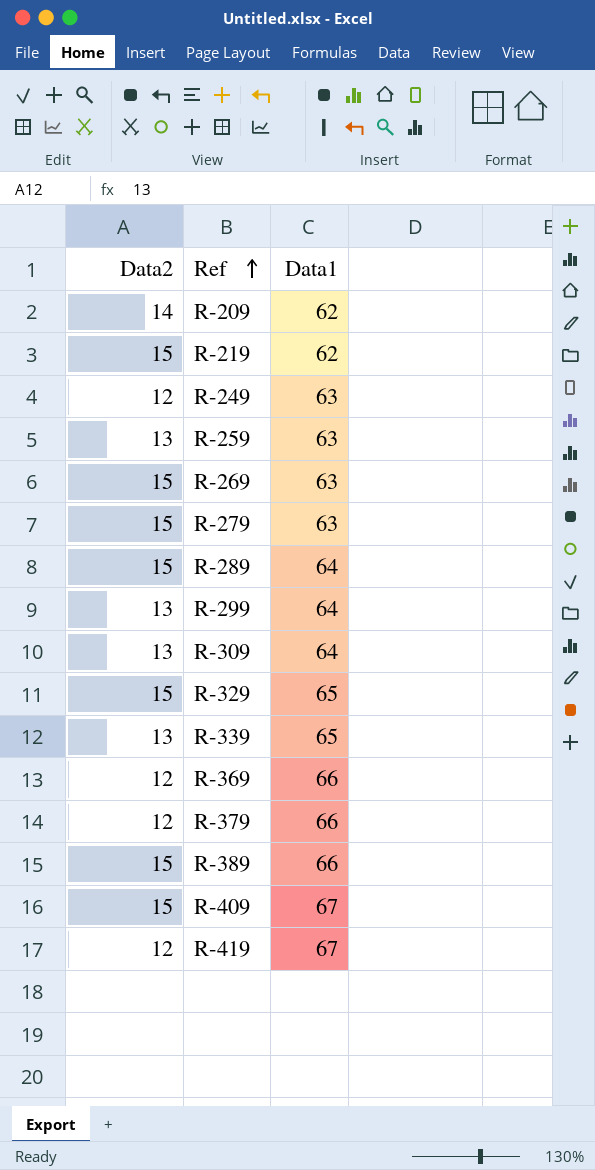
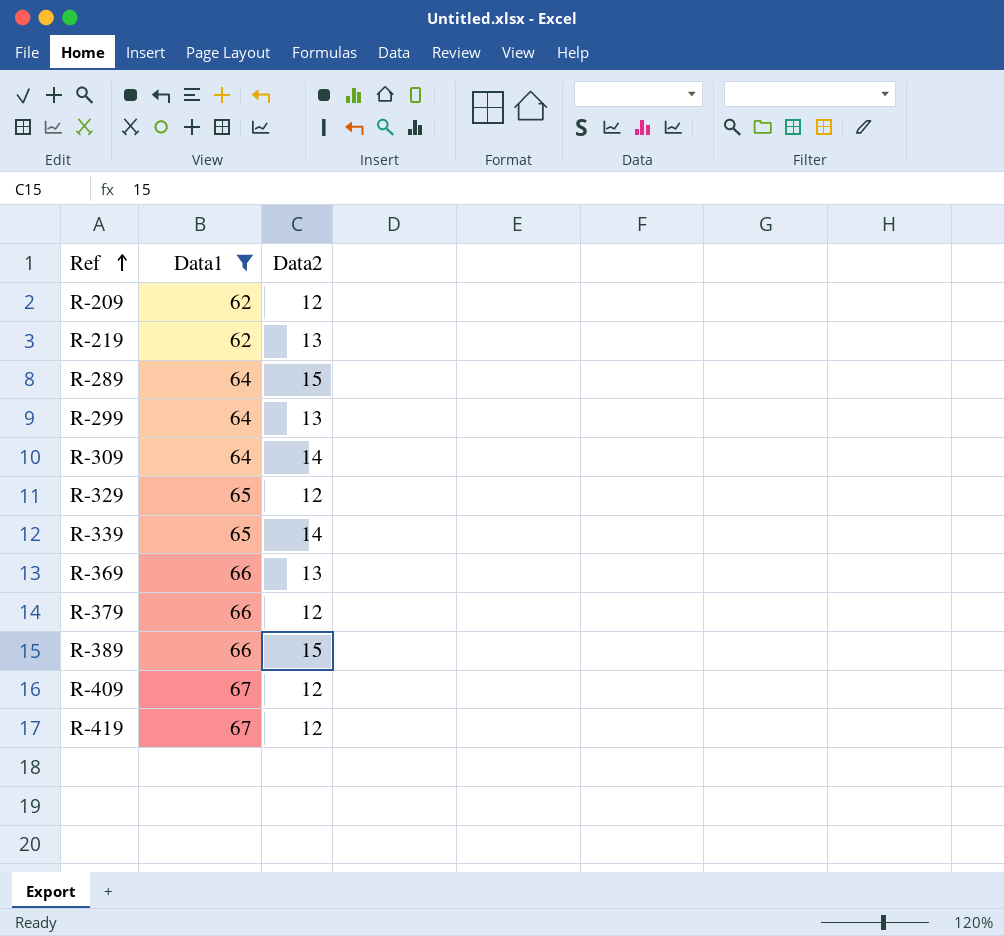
filter: none -> Data1 != 63
column Data2 | position: 1 -> 3
R-209 | Data2: 14 -> 12
R-219 | Data2: 15 -> 13
R-309 | Data2: 13 -> 14
R-329 | Data2: 15 -> 12
R-339 | Data2: 13 -> 14
R-369 | Data2: 12 -> 13
R-409 | Data2: 15 -> 12

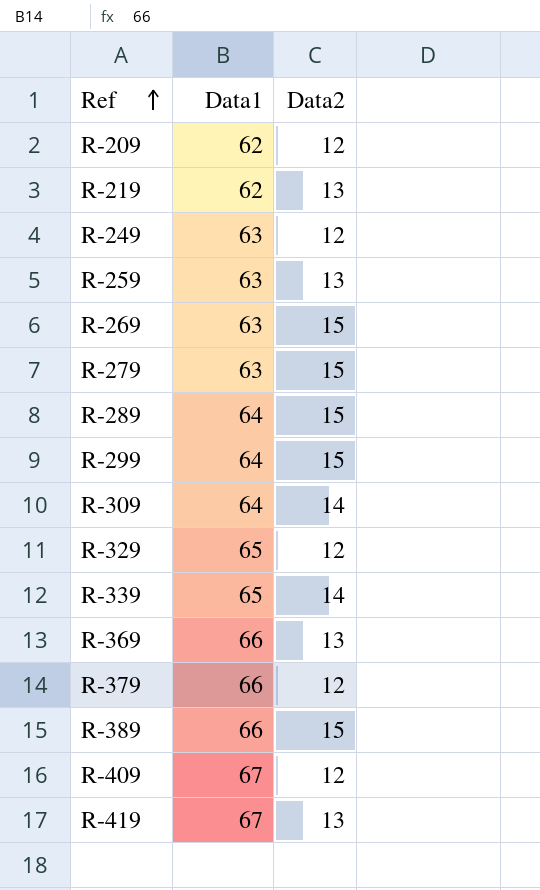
filter: Data1 != 63 -> none
R-299 | Data2: 13 -> 15
R-419 | Data2: 12 -> 13

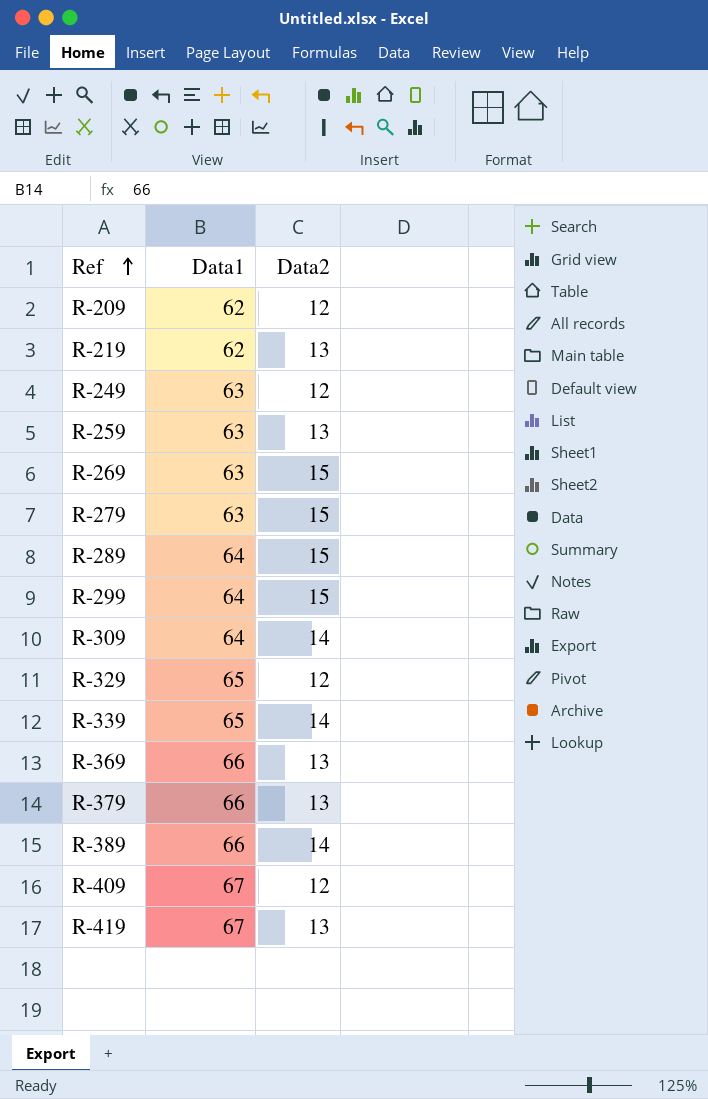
R-379 | Data2: 12 -> 13
R-389 | Data2: 15 -> 14

